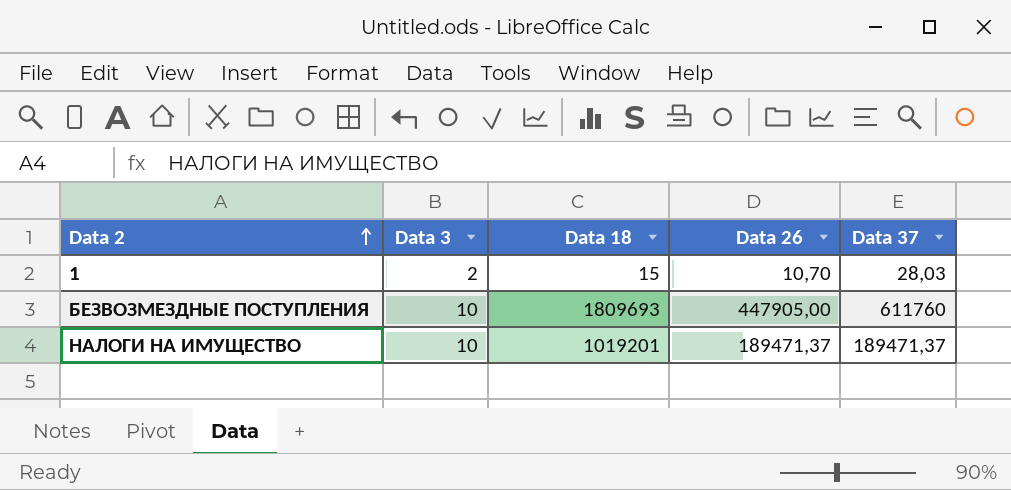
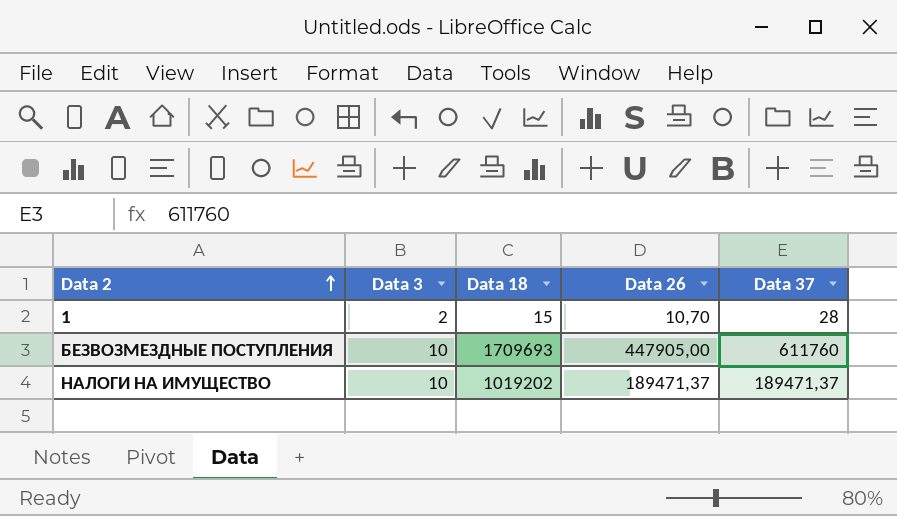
1 | Data 37: 28,03 -> 28
БЕЗВОЗМЕЗДНЫЕ ПОСТУПЛЕНИЯ | Data 18: 1809693 -> 1709693
НАЛОГИ НА ИМУЩЕСТВО | Data 18: 1019201 -> 1019202

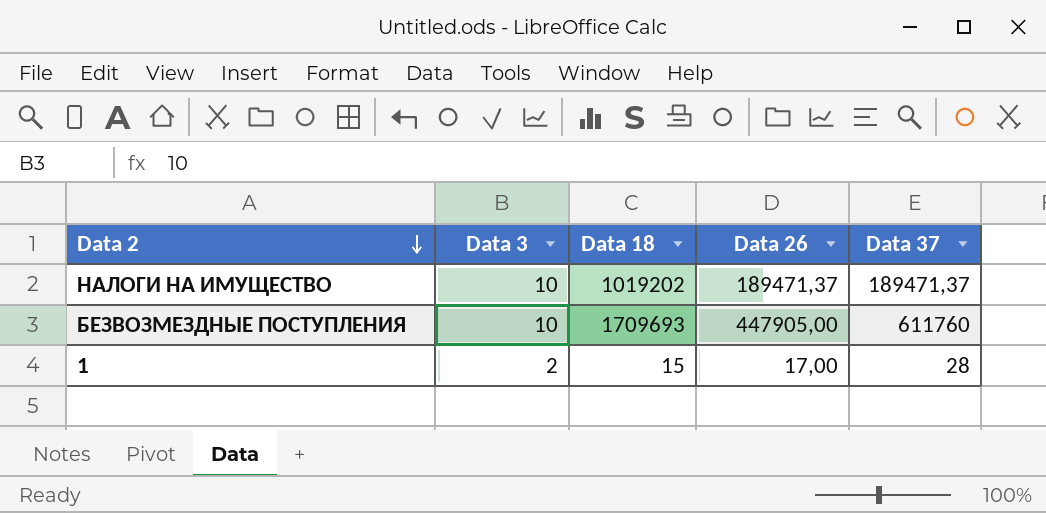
row order: Data 2 ascending -> Data 2 descending
1 | Data 26: 10,70 -> 17,00

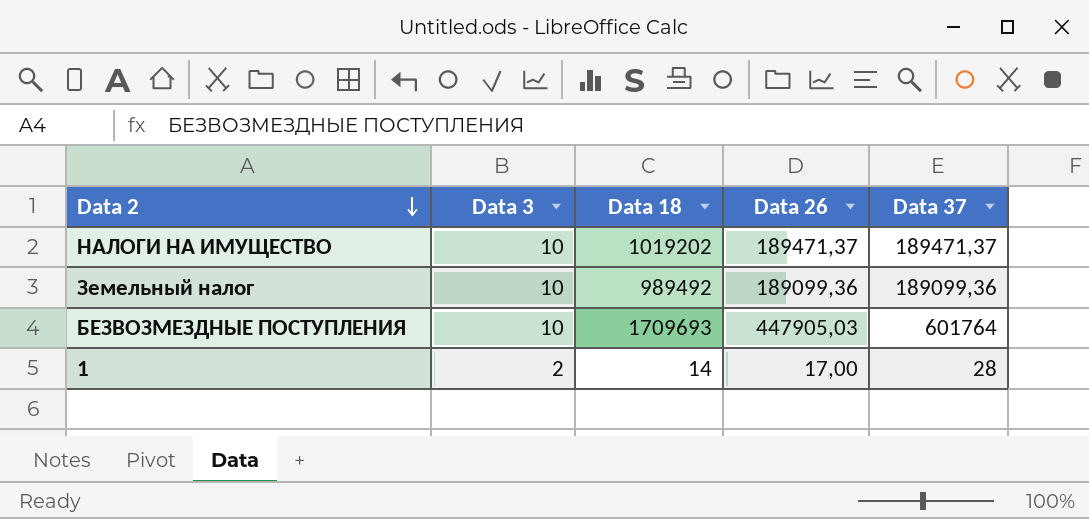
row Земельный налог: none -> 10 | 989492 | 189099,36 | 189099,36
БЕЗВОЗМЕЗДНЫЕ ПОСТУПЛЕНИЯ | Data 26: 447905,00 -> 447905,03
БЕЗВОЗМЕЗДНЫЕ ПОСТУПЛЕНИЯ | Data 37: 611760 -> 601764
1 | Data 18: 15 -> 14

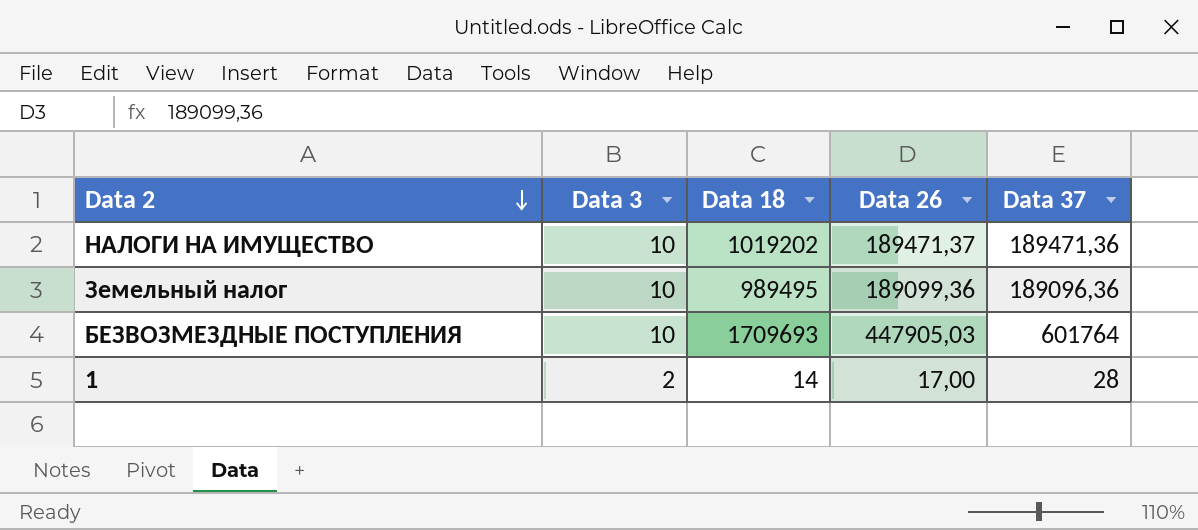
НАЛОГИ НА ИМУЩЕСТВО | Data 37: 189471,37 -> 189471,36
Земельный налог | Data 18: 989492 -> 989495
Земельный налог | Data 37: 189099,36 -> 189096,36

